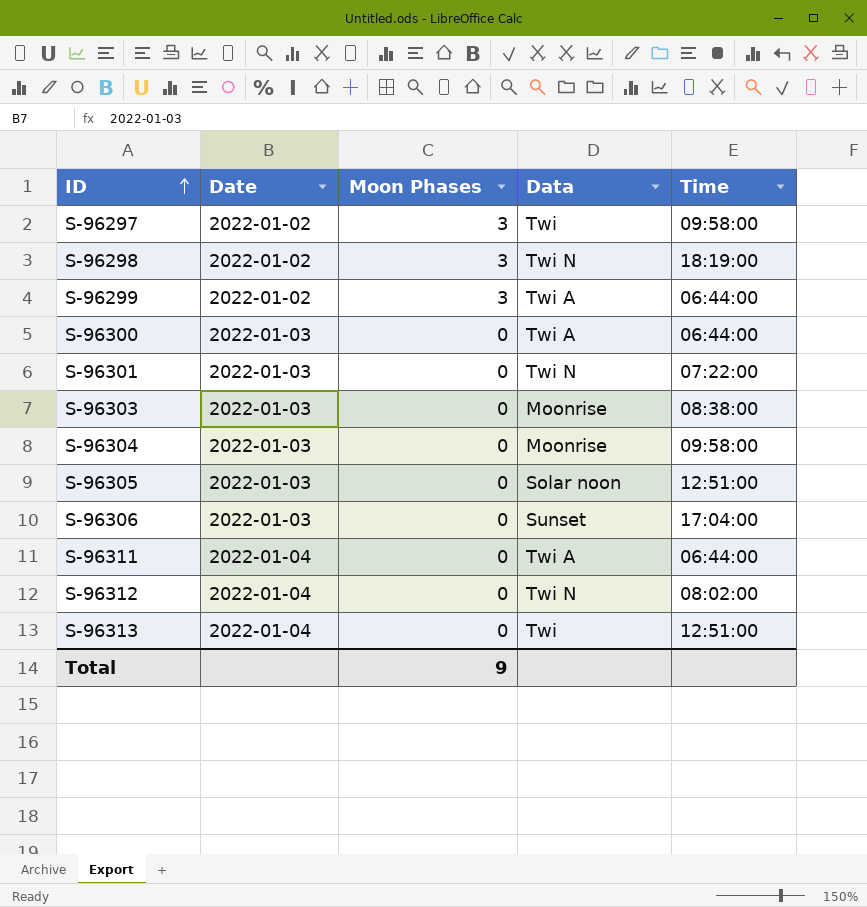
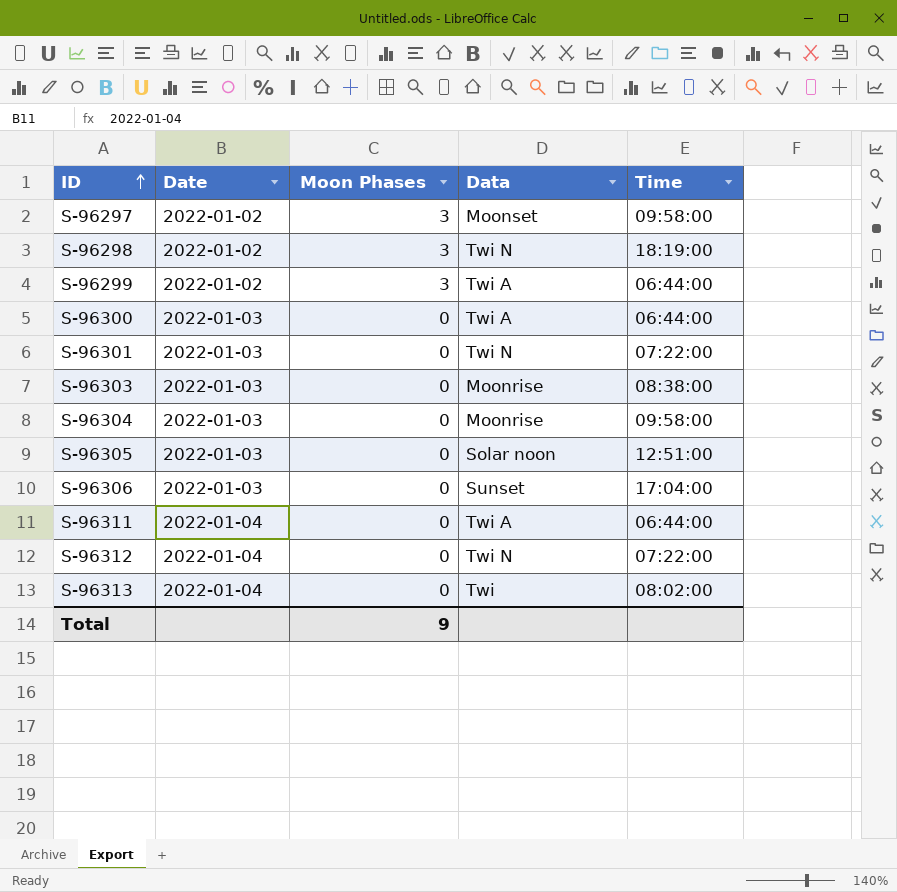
S-96297 | Data: Twi -> Moonset
S-96312 | Time: 08:02:00 -> 07:22:00
S-96313 | Time: 12:51:00 -> 08:02:00

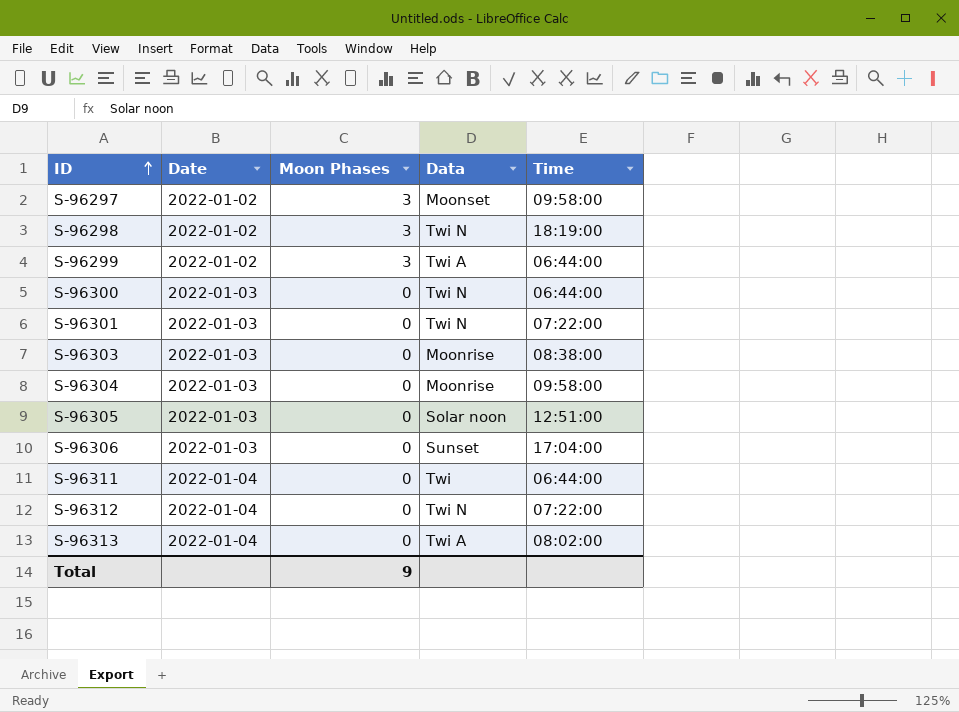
S-96300 | Data: Twi A -> Twi N
S-96311 | Data: Twi A -> Twi
S-96313 | Data: Twi -> Twi A

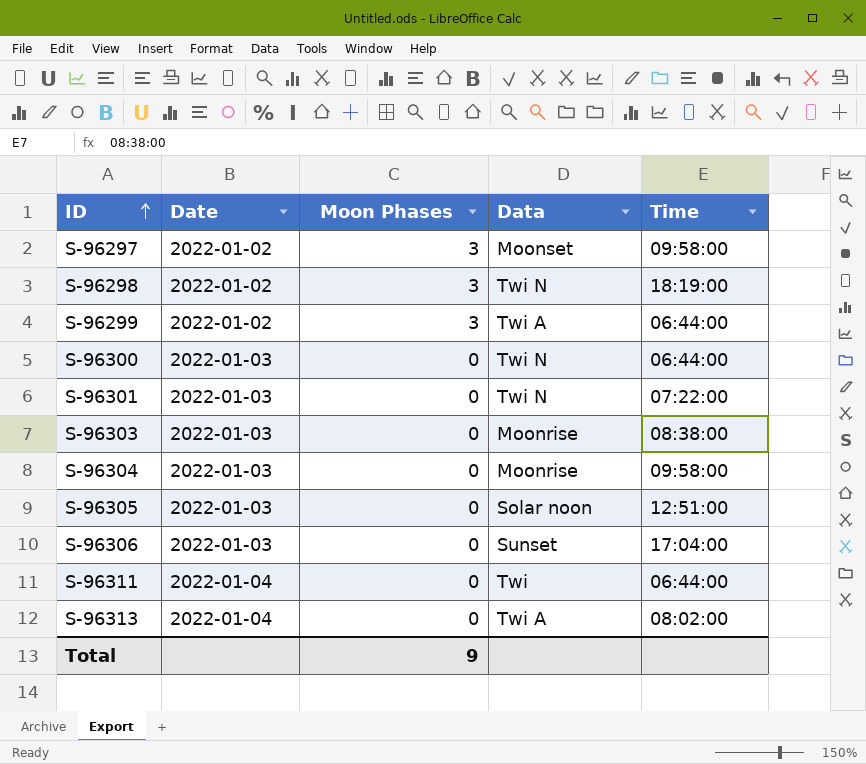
row S-96312: 2022-01-04 | 0 | Twi N | 07:22:00 -> none

